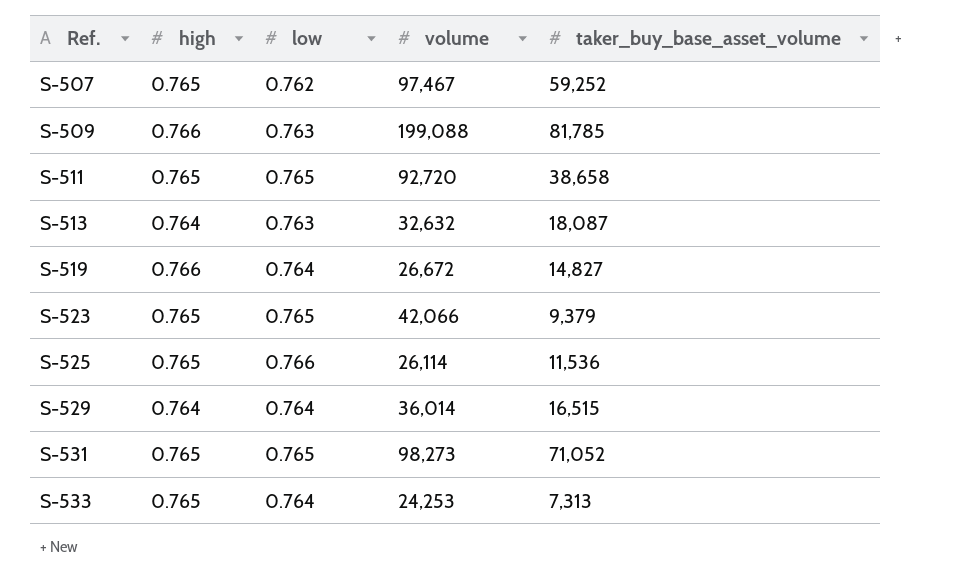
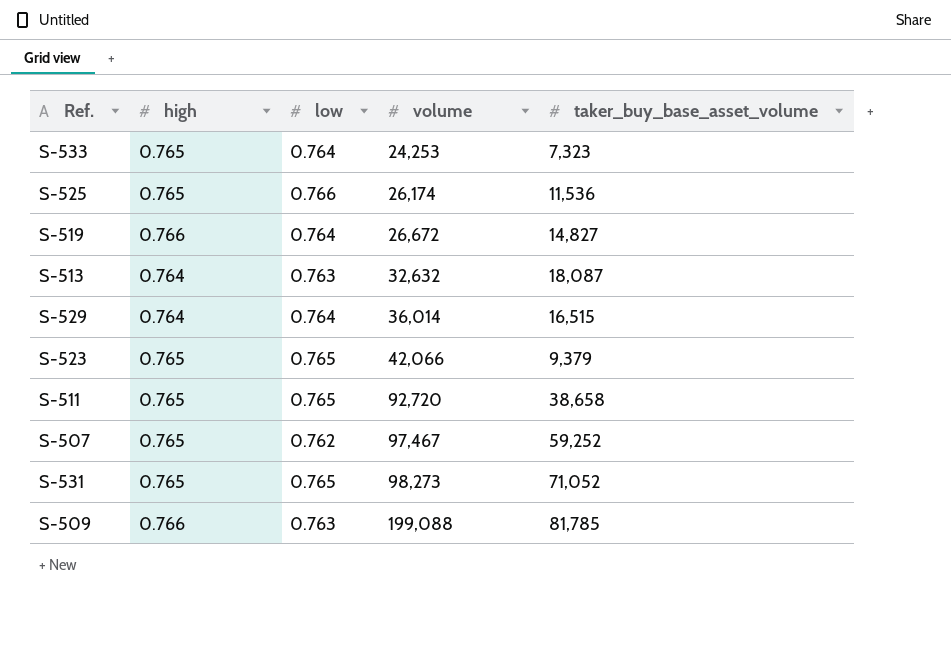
row order: Ref. ascending -> volume ascending
S-533 | taker_buy_base_asset_volume: 7,313 -> 7,323
S-525 | volume: 26,114 -> 26,174

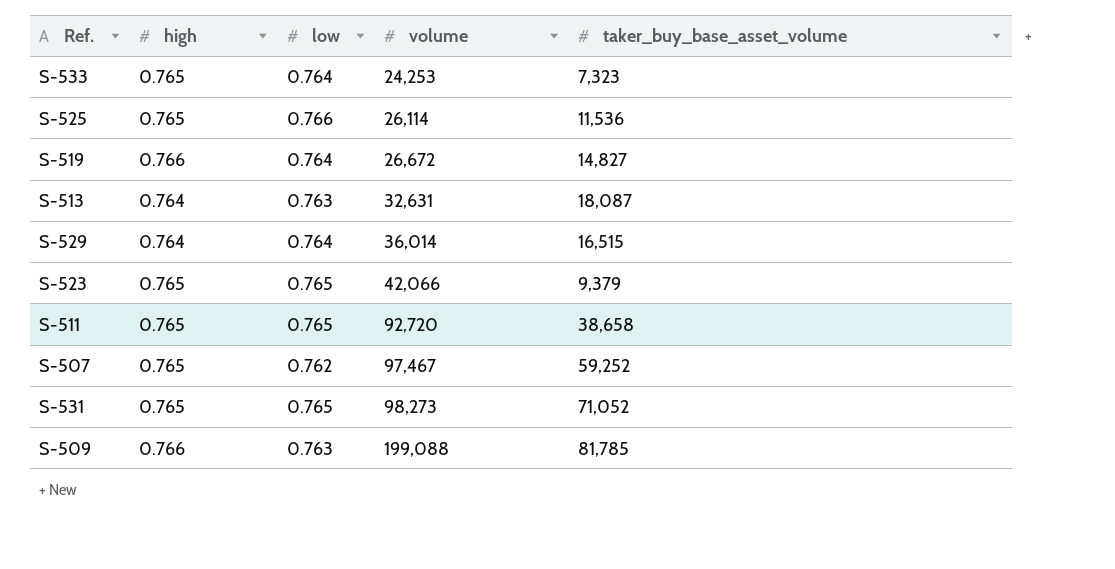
S-525 | volume: 26,174 -> 26,114
S-513 | volume: 32,632 -> 32,631

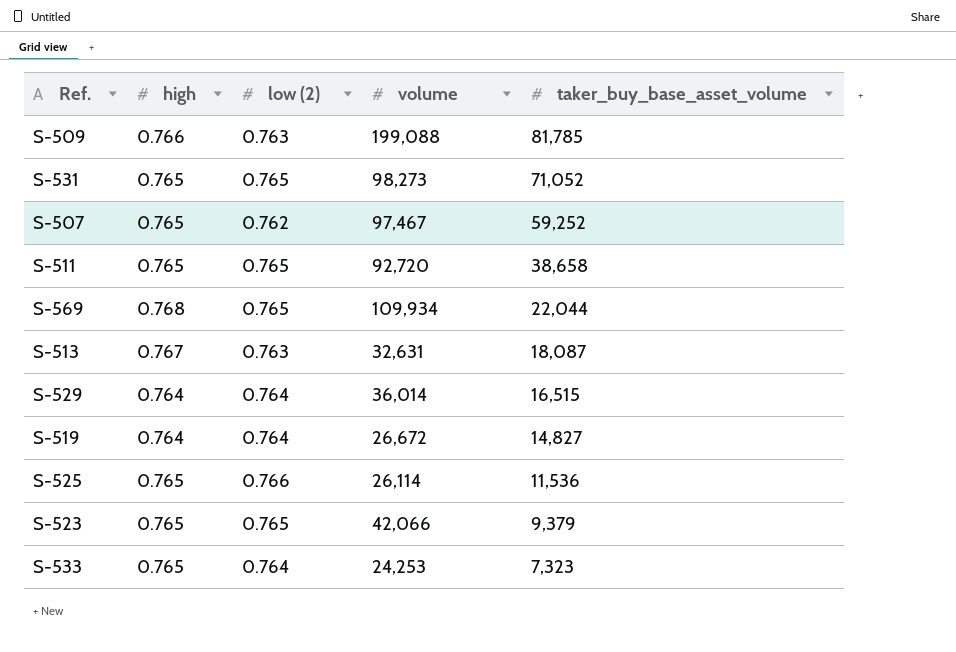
row order: volume ascending -> taker_buy_base_asset_volume descending
column name: low -> low (2)
row S-569: none -> 0.768 | 0.765 | 109,934 | 22,044
S-513 | high: 0.764 -> 0.767
S-519 | high: 0.766 -> 0.764

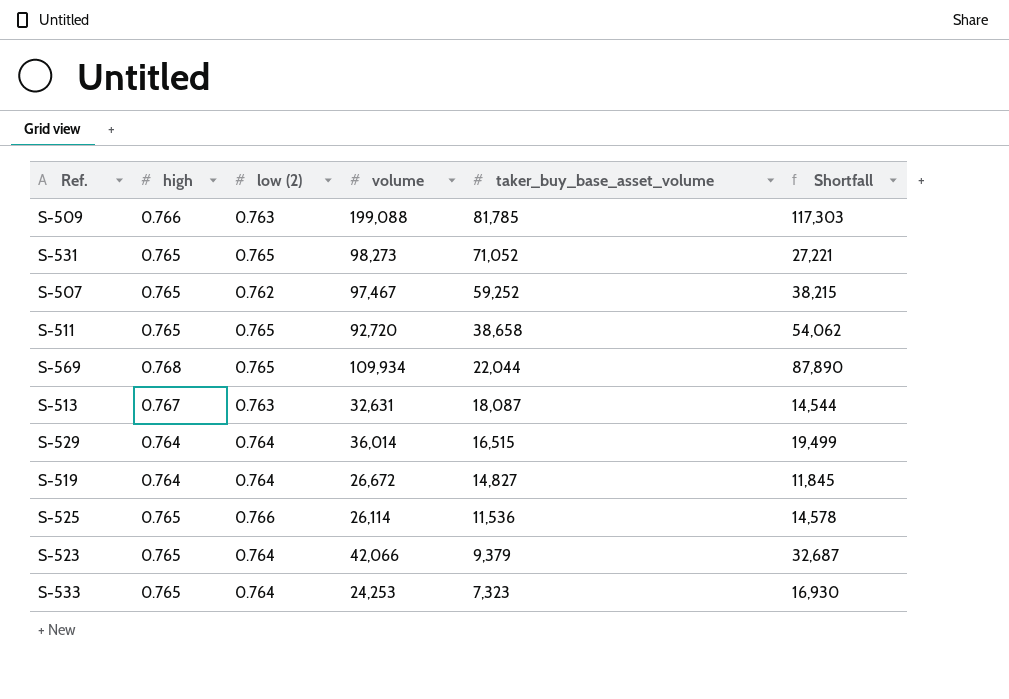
column Shortfall | formula: none -> [volume] - [taker_buy_base_asset_volume]
S-523 | low (2): 0.765 -> 0.764

